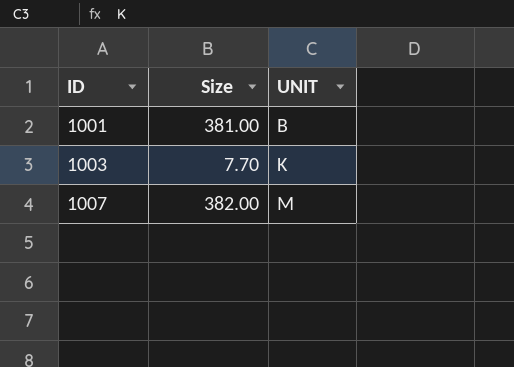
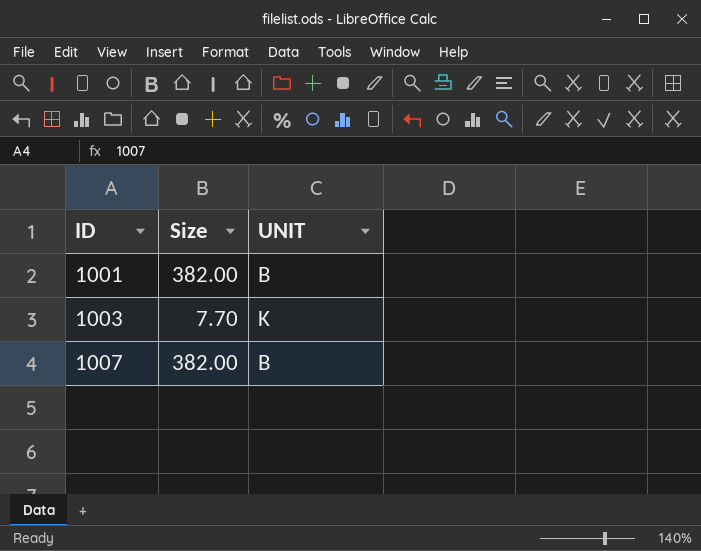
1001 | Size: 381.00 -> 382.00
1007 | UNIT: M -> B

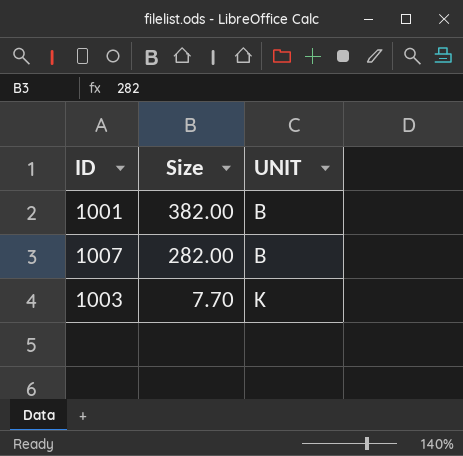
row order: ID ascending -> Size descending
1007 | Size: 382.00 -> 282.00

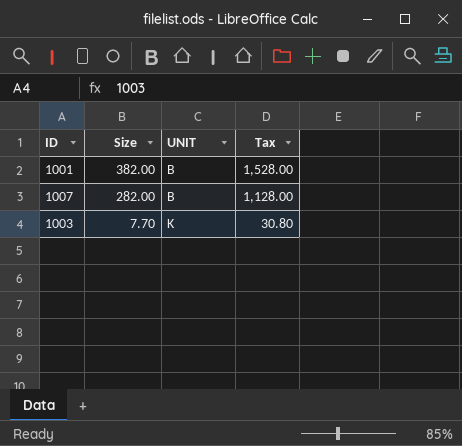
column Tax | formula: none -> [Size] * 4

